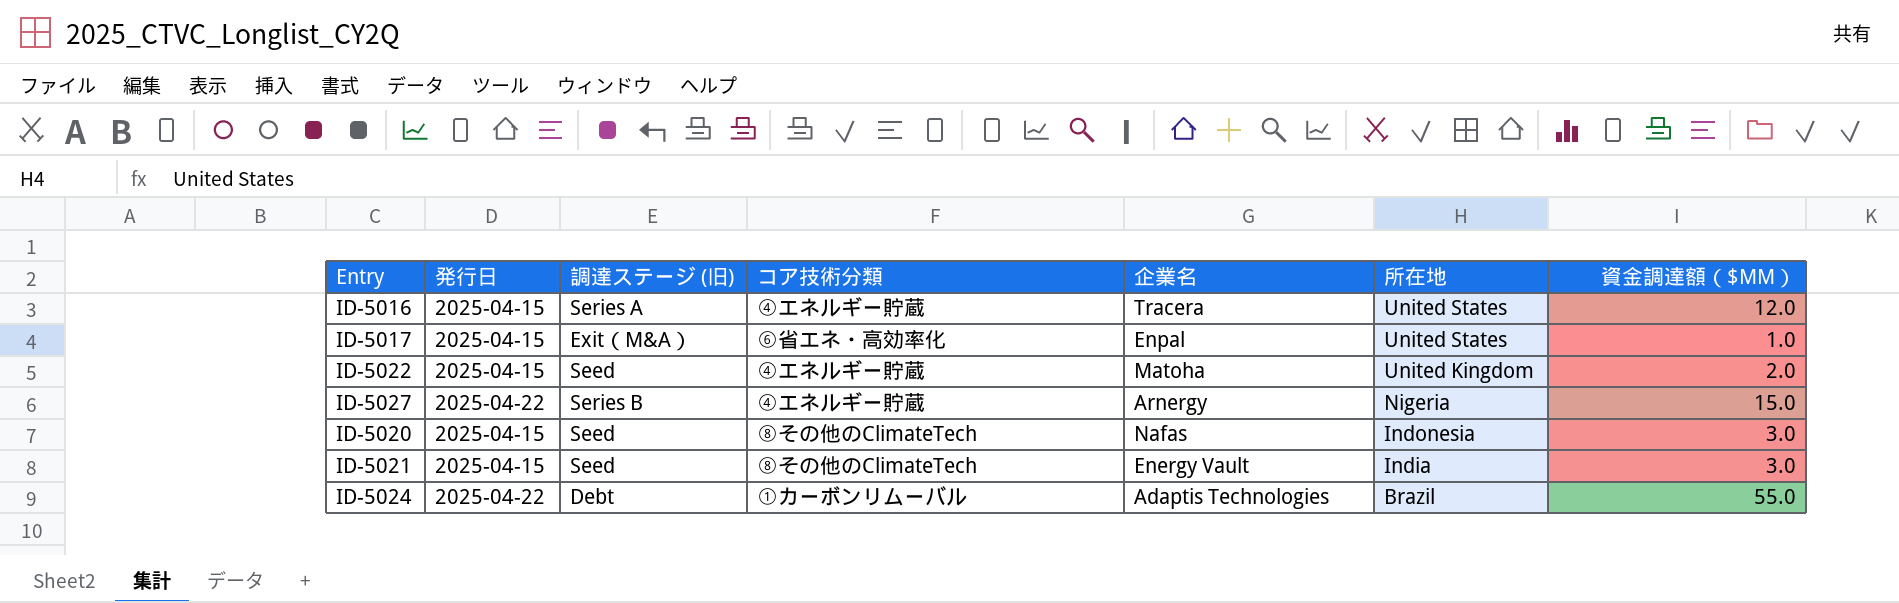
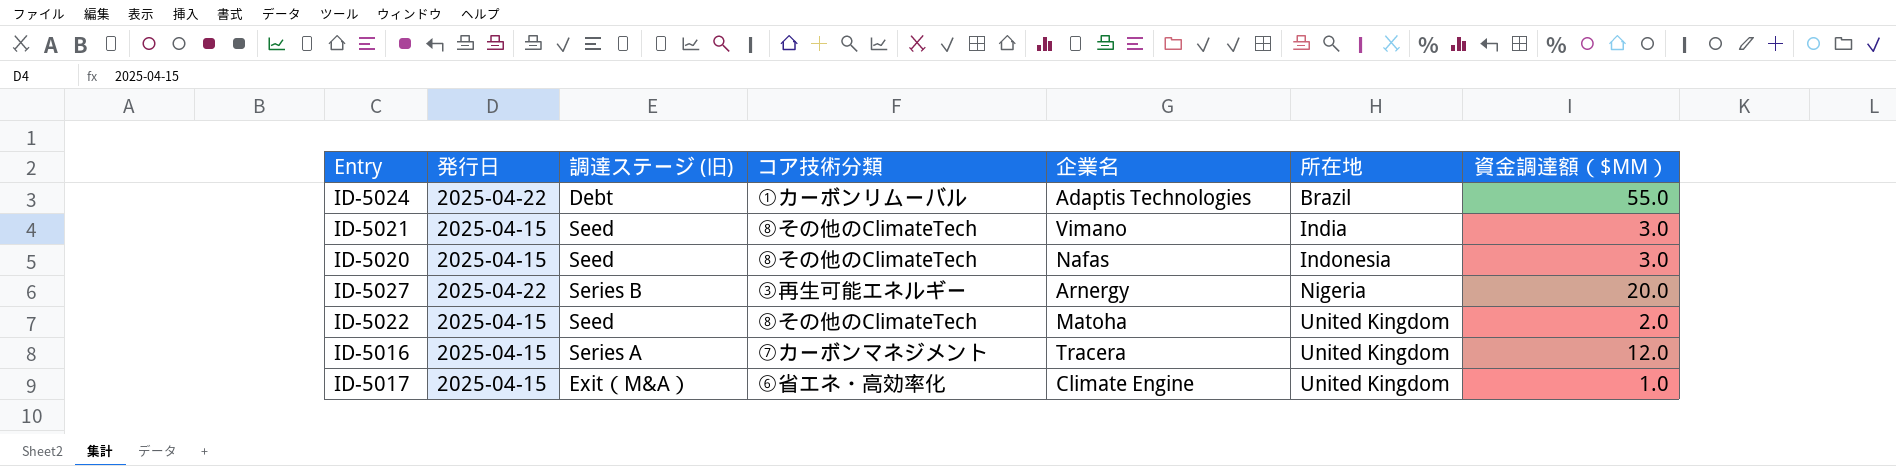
row order: 所在地 descending -> 所在地 ascending
ID-5021 | 企業名: Energy Vault -> Vimano
ID-5027 | コア技術分類: ④エネルギー貯蔵 -> ③再生可能エネルギー
ID-5027 | 資金調達額（$MM）: 15.0 -> 20.0
ID-5022 | コア技術分類: ④エネルギー貯蔵 -> ⑧その他のClimateTech
ID-5016 | コア技術分類: ④エネルギー貯蔵 -> ⑦カーボンマネジメント
ID-5016 | 所在地: United States -> United Kingdom
ID-5017 | 企業名: Enpal -> Climate Engine
ID-5017 | 所在地: United States -> United Kingdom

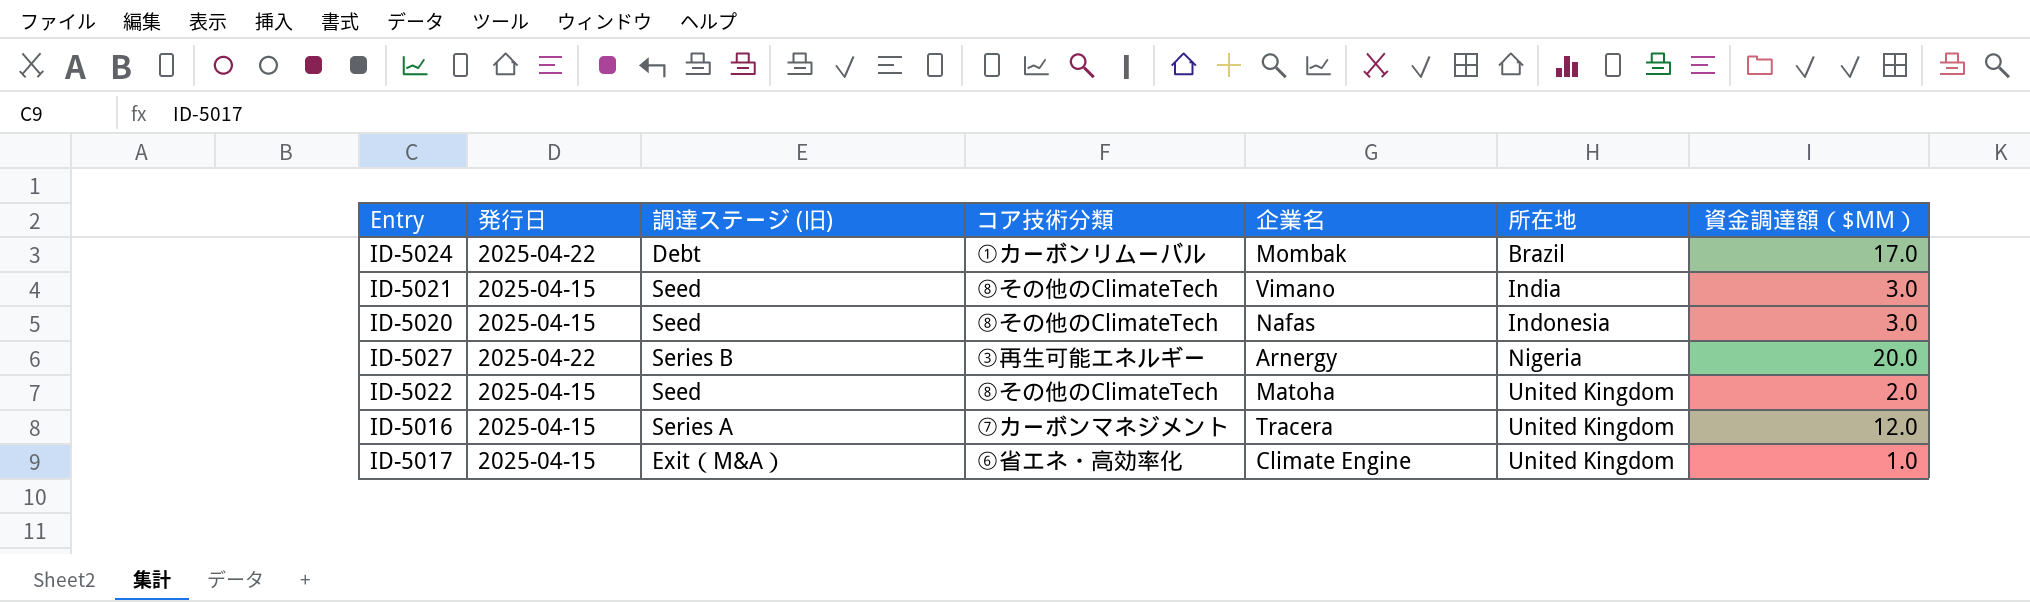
ID-5024 | 企業名: Adaptis Technologies -> Mombak
ID-5024 | 資金調達額（$MM）: 55.0 -> 17.0

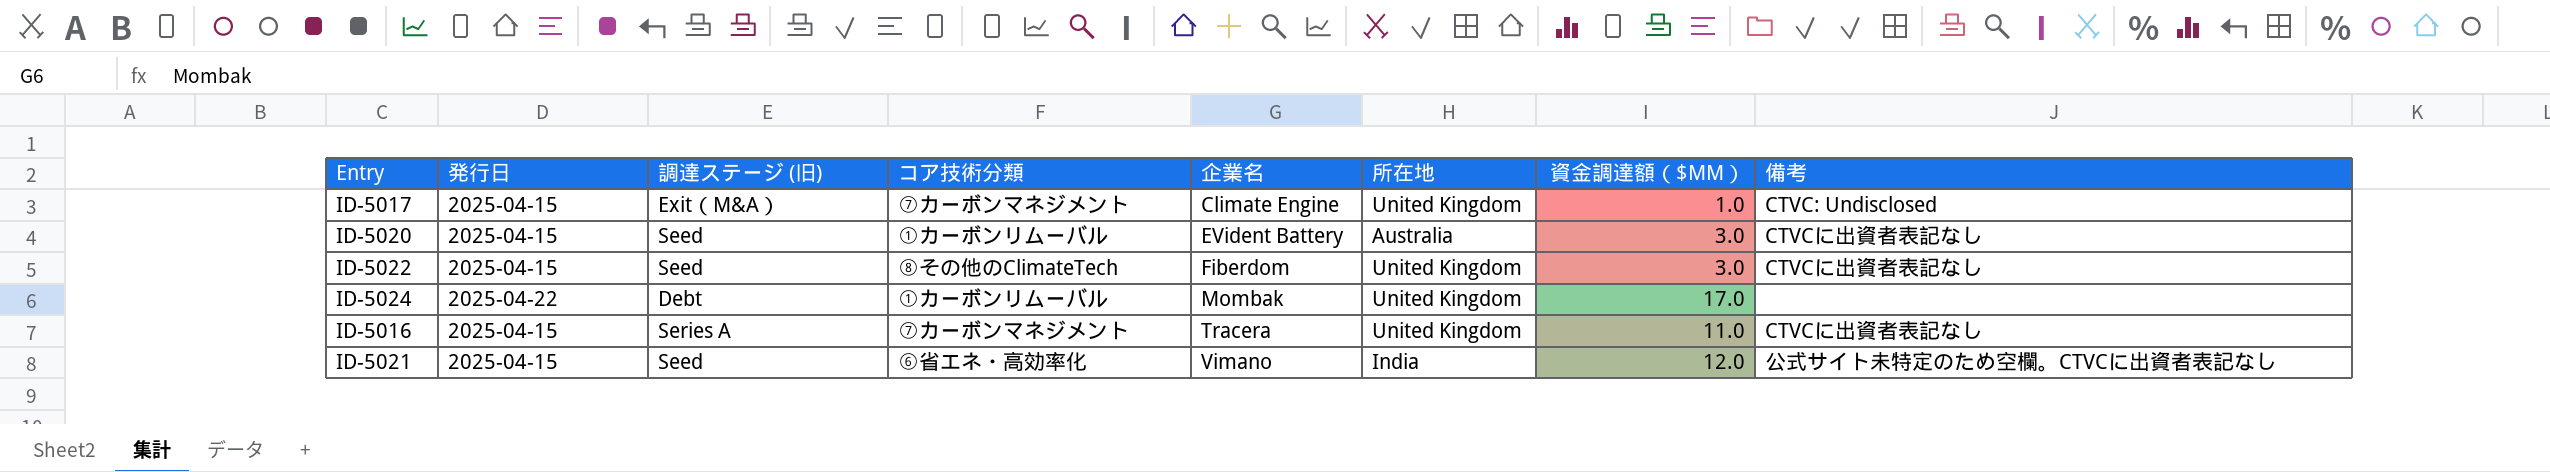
row order: 所在地 ascending -> 企業名 ascending
column 備考 | position: none -> 8
row ID-5027: 2025-04-22 | Series B | ③再生可能エネルギー | Arnergy | Nigeria | 20.0 -> none
ID-5017 | コア技術分類: ⑥省エネ・高効率化 -> ⑦カーボンマネジメント
ID-5020 | コア技術分類: ⑧その他のClimateTech -> ①カーボンリムーバル
ID-5020 | 企業名: Nafas -> EVident Battery
ID-5020 | 所在地: Indonesia -> Australia
ID-5022 | 企業名: Matoha -> Fiberdom
ID-5022 | 資金調達額（$MM）: 2.0 -> 3.0
ID-5024 | 所在地: Brazil -> United Kingdom
ID-5016 | 資金調達額（$MM）: 12.0 -> 11.0
ID-5021 | コア技術分類: ⑧その他のClimateTech -> ⑥省エネ・高効率化
ID-5021 | 資金調達額（$MM）: 3.0 -> 12.0

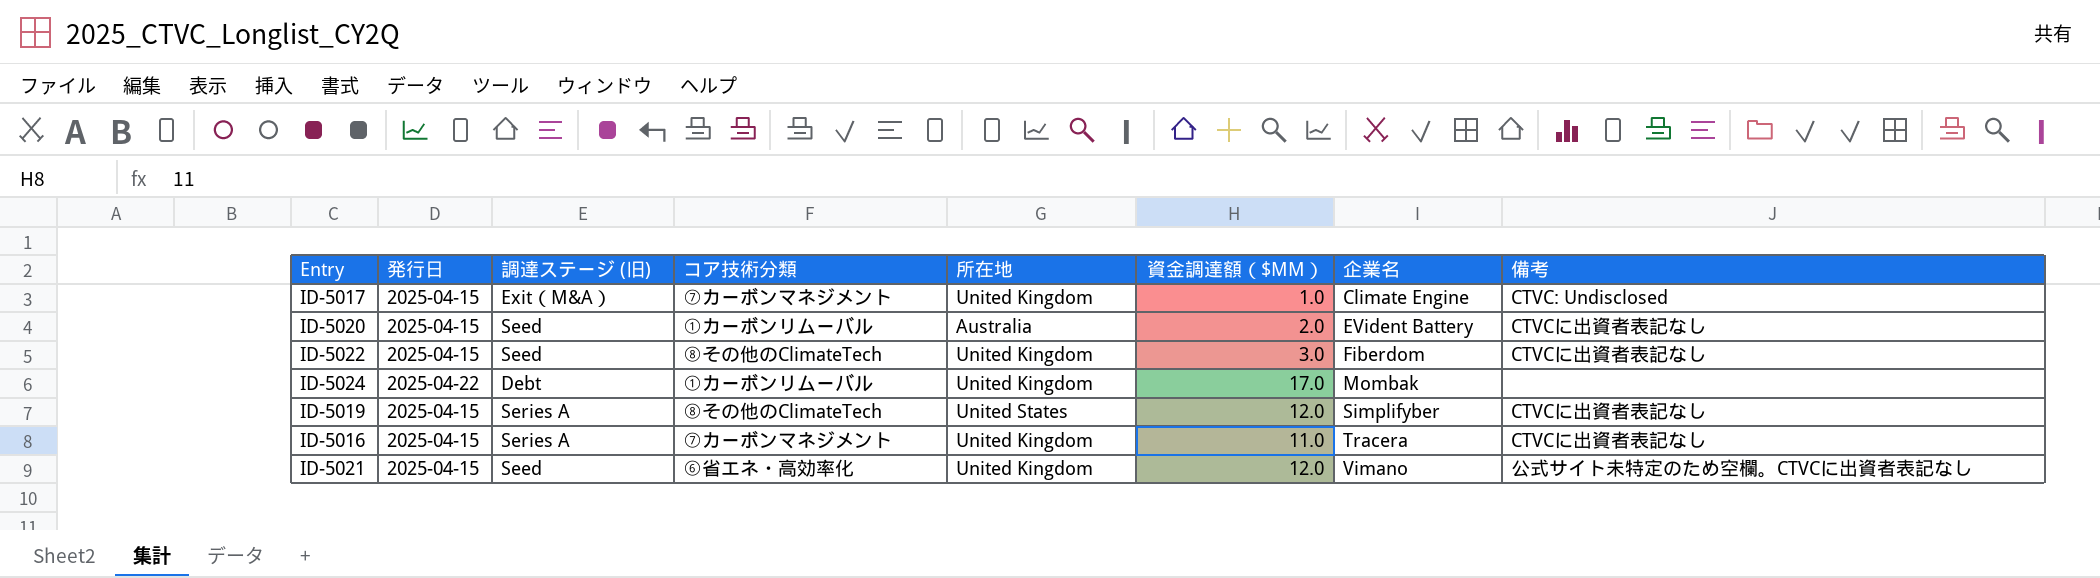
column 企業名 | position: 5 -> 7
ID-5020 | 資金調達額（$MM）: 3.0 -> 2.0
row ID-5019: none -> 2025-04-15 | Series A | ⑧その他のClimateTech | United States | 12.0 | Simplifyber | CTVCに出資者表記なし
ID-5021 | 所在地: India -> United Kingdom

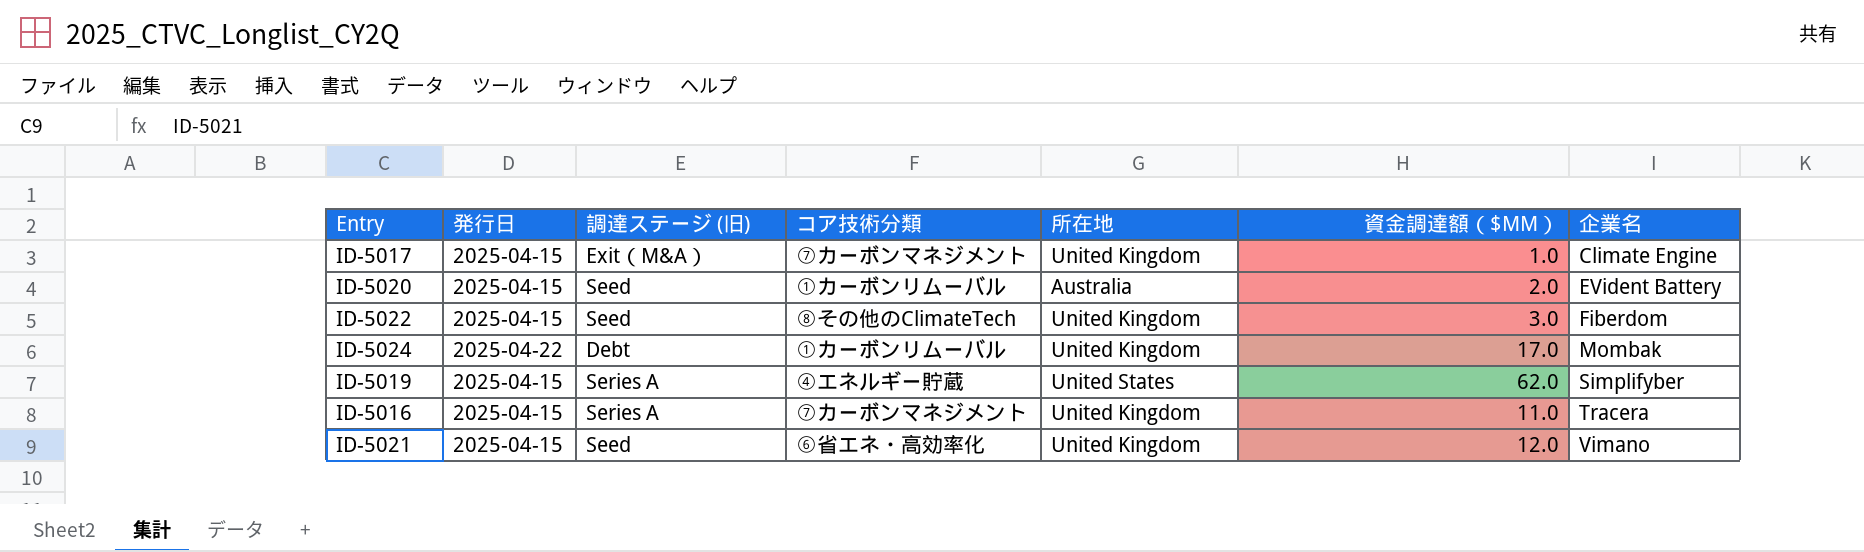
column 備考 | position: 8 -> none
ID-5019 | コア技術分類: ⑧その他のClimateTech -> ④エネルギー貯蔵
ID-5019 | 資金調達額（$MM）: 12.0 -> 62.0

